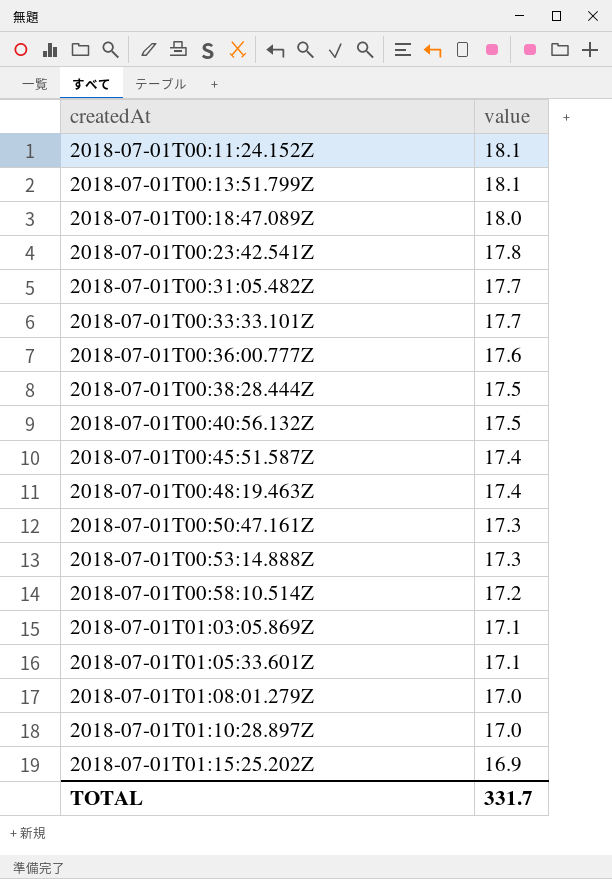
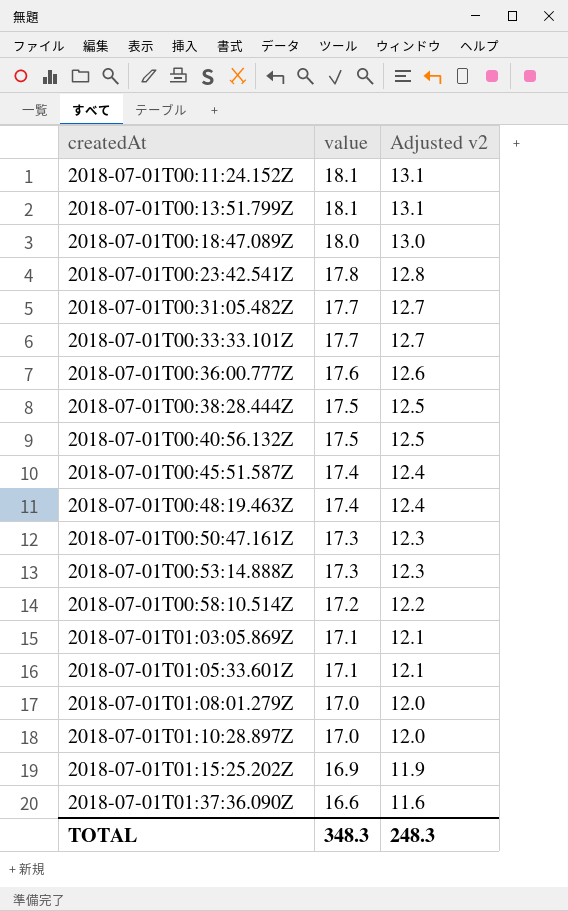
column Adjusted v2 | formula: none -> [value] - 5
row 2018-07-01T01:37:36.090Z: none -> 16.6 | 11.6
TOTAL | value: 331.7 -> 348.3

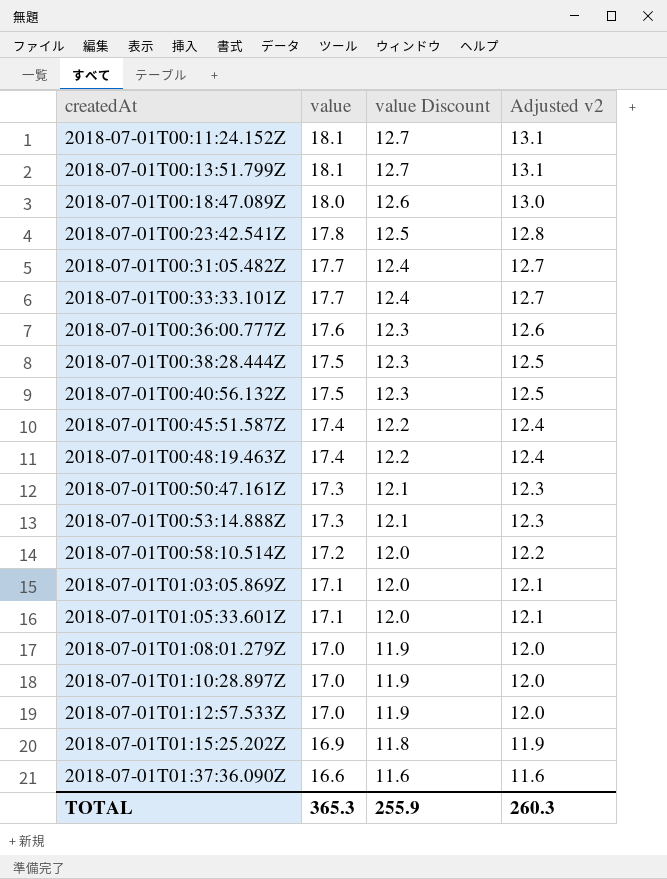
column value Discount | formula: none -> [value] * 0.7
row 2018-07-01T01:12:57.533Z: none -> 17.0 | 11.9 | 12.0
TOTAL | value: 348.3 -> 365.3
TOTAL | Adjusted v2: 248.3 -> 260.3

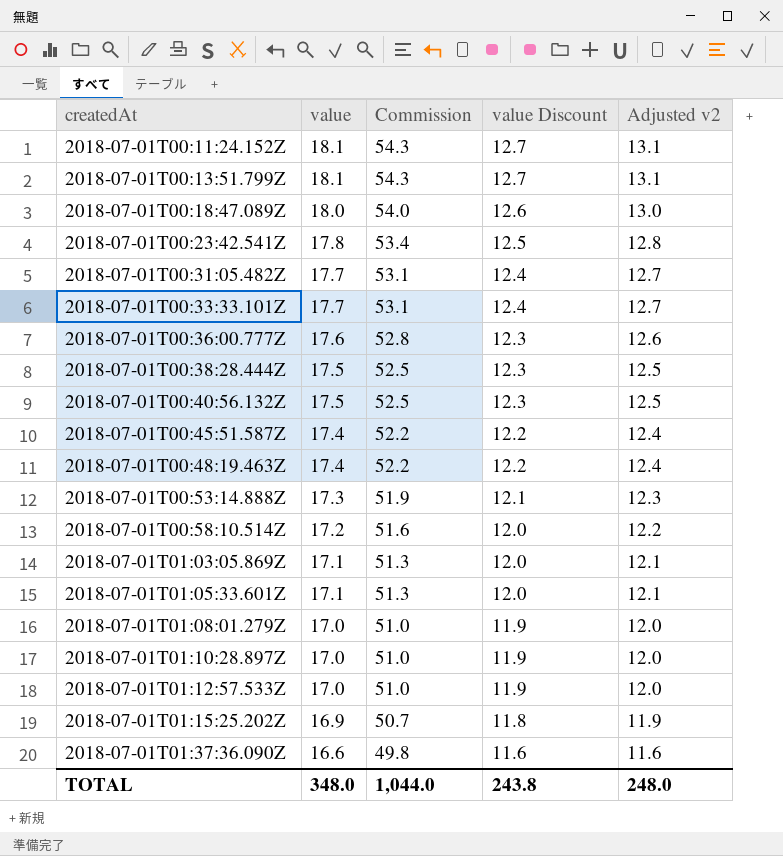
column Commission | formula: none -> [value] * 3
row 2018-07-01T00:50:47.161Z: 17.3 | 12.1 | 12.3 -> none
TOTAL | value: 365.3 -> 348.0
TOTAL | value Discount: 255.9 -> 243.8
TOTAL | Adjusted v2: 260.3 -> 248.0

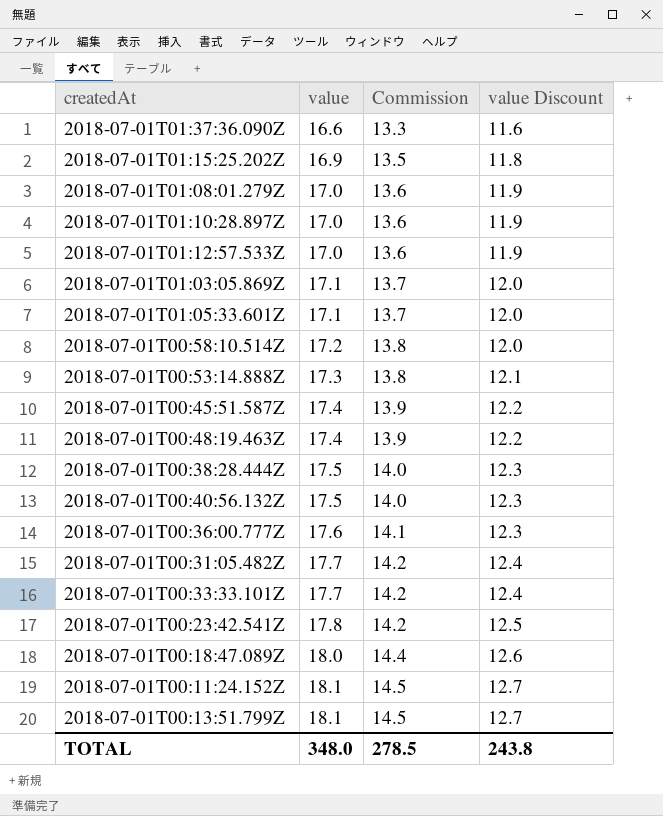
row order: createdAt ascending -> value ascending
column Adjusted v2 | formula: [value] - 5 -> none
column Commission | formula: [value] * 3 -> [value] * 0.8
TOTAL | Commission: 1,044.0 -> 278.5

